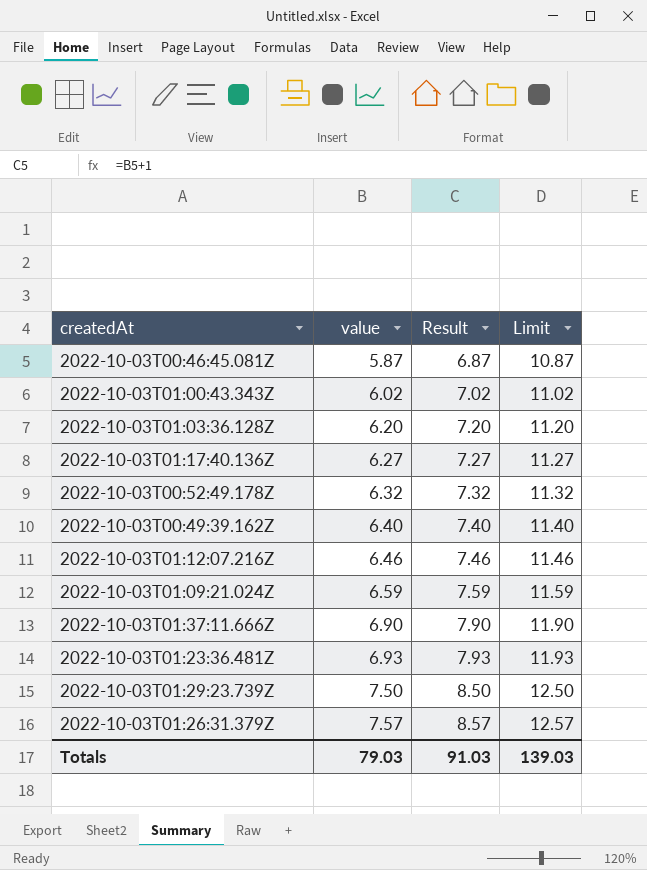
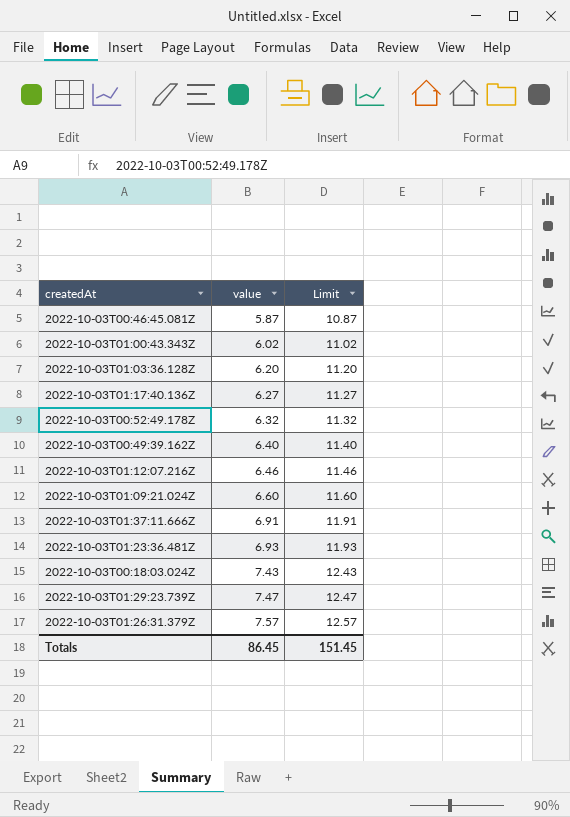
column Result | formula: [value] + 1 -> none
2022-10-03T01:09:21.024Z | value: 6.59 -> 6.60
2022-10-03T01:09:21.024Z | Limit: 11.59 -> 11.60
2022-10-03T01:37:11.666Z | value: 6.90 -> 6.91
2022-10-03T01:37:11.666Z | Limit: 11.90 -> 11.91
row 2022-10-03T00:18:03.024Z: none -> 7.43 | 12.43
2022-10-03T01:29:23.739Z | value: 7.50 -> 7.47
2022-10-03T01:29:23.739Z | Limit: 12.50 -> 12.47
Totals | value: 79.03 -> 86.45
Totals | Limit: 139.03 -> 151.45

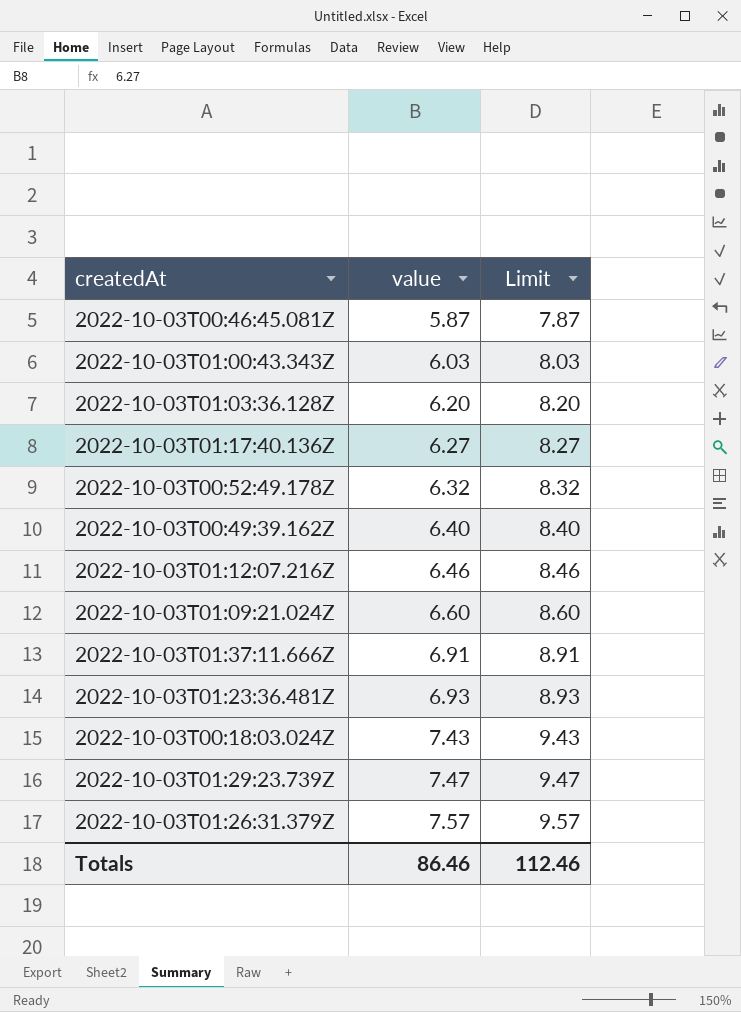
column Limit | formula: [value] + 5 -> [value] + 2
2022-10-03T01:00:43.343Z | value: 6.02 -> 6.03
Totals | value: 86.45 -> 86.46
Totals | Limit: 151.45 -> 112.46

